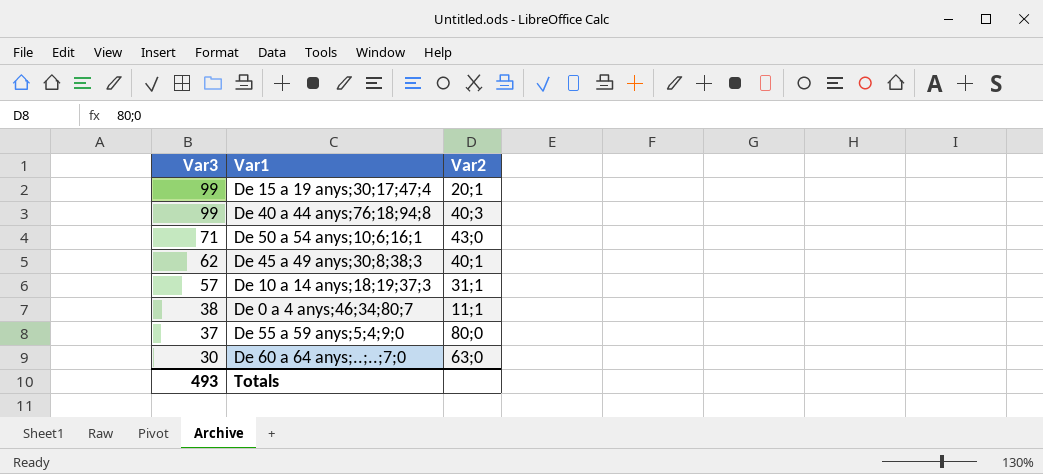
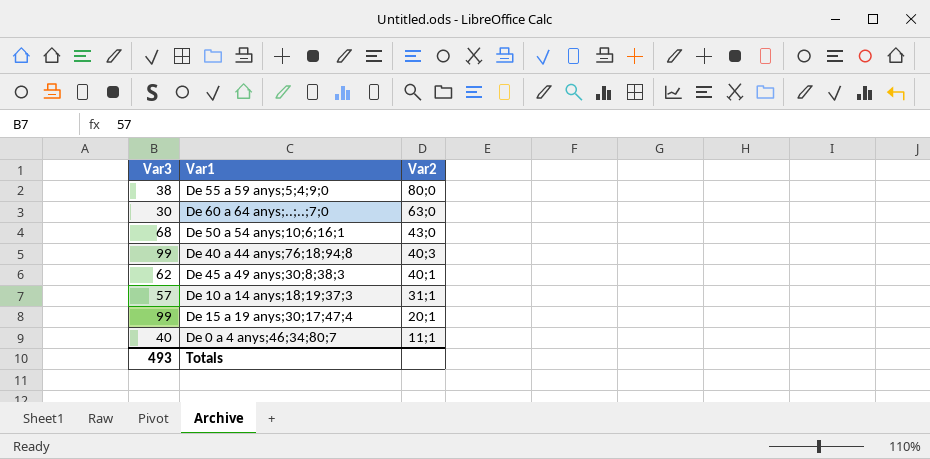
row order: Var3 descending -> Var2 descending
De 55 a 59 anys;5;4;9;0 | Var3: 37 -> 38
De 50 a 54 anys;10;6;16;1 | Var3: 71 -> 68
De 0 a 4 anys;46;34;80;7 | Var3: 38 -> 40

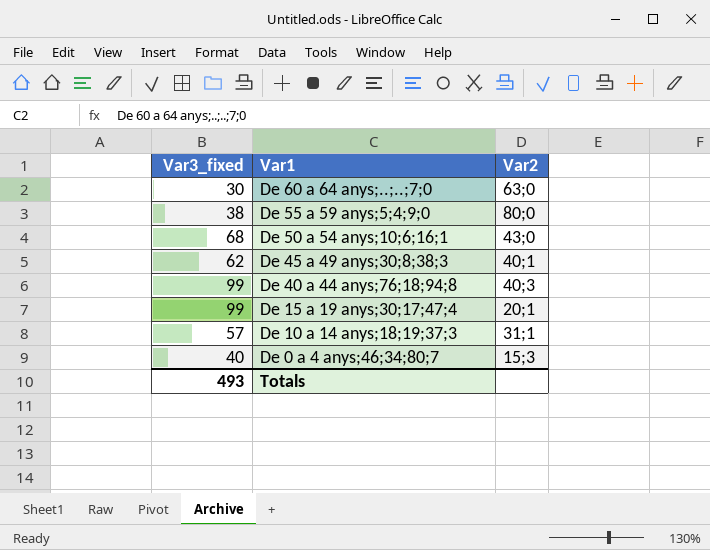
row order: Var2 descending -> Var1 descending
column name: Var3 -> Var3_fixed
De 0 a 4 anys;46;34;80;7 | Var2: 11;1 -> 15;3

